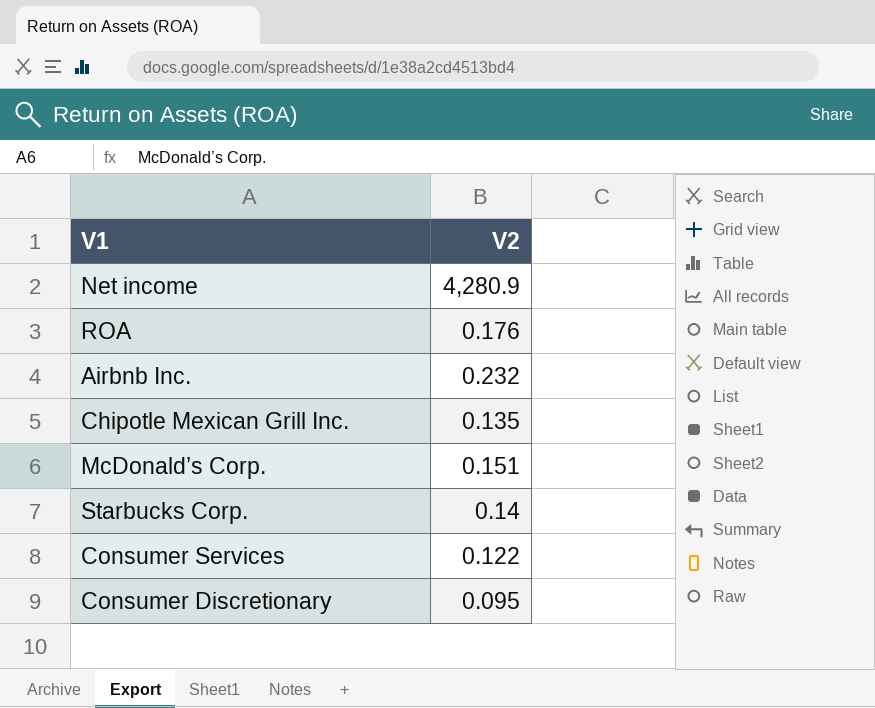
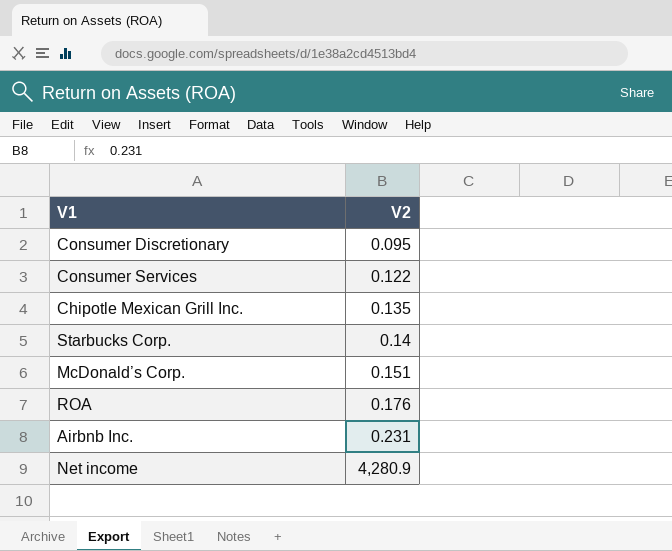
row order: none -> V2 ascending
Airbnb Inc. | V2: 0.232 -> 0.231

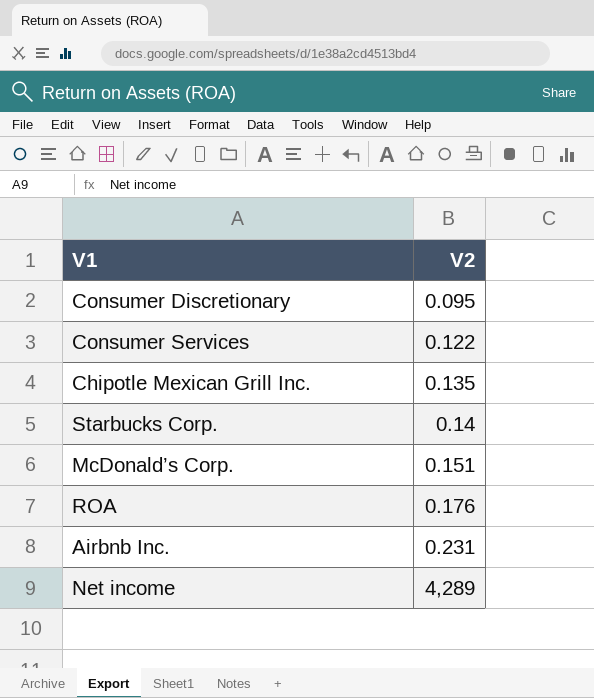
Net income | V2: 4,280.9 -> 4,289

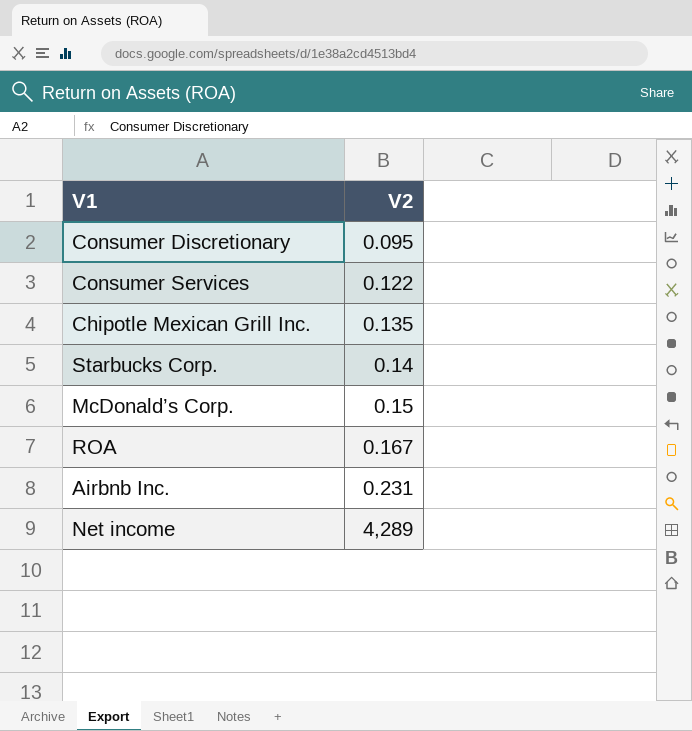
McDonald’s Corp. | V2: 0.151 -> 0.15
ROA | V2: 0.176 -> 0.167

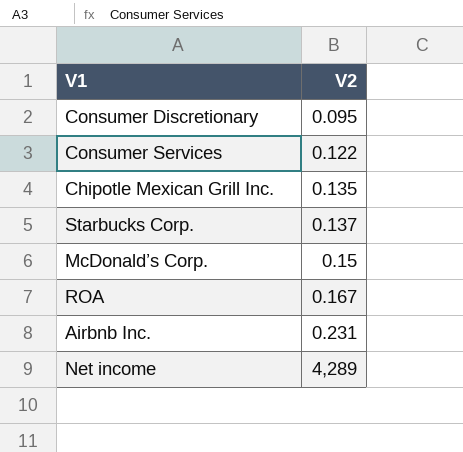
Starbucks Corp. | V2: 0.14 -> 0.137

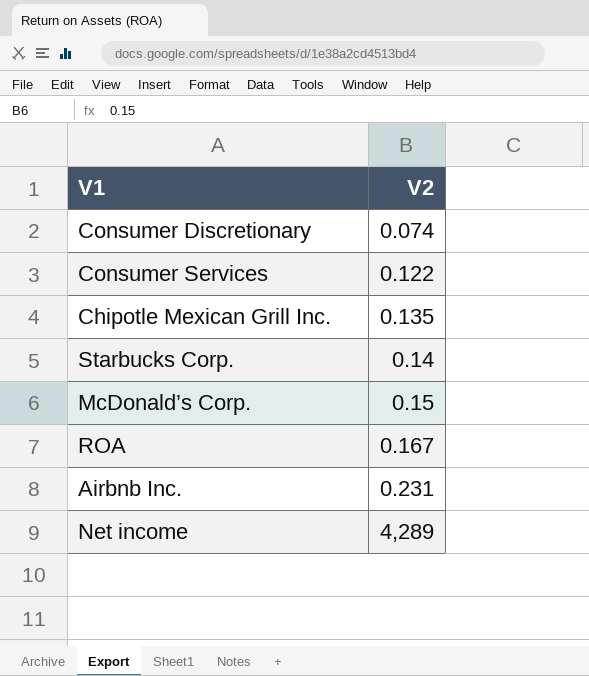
Consumer Discretionary | V2: 0.095 -> 0.074
Starbucks Corp. | V2: 0.137 -> 0.14

